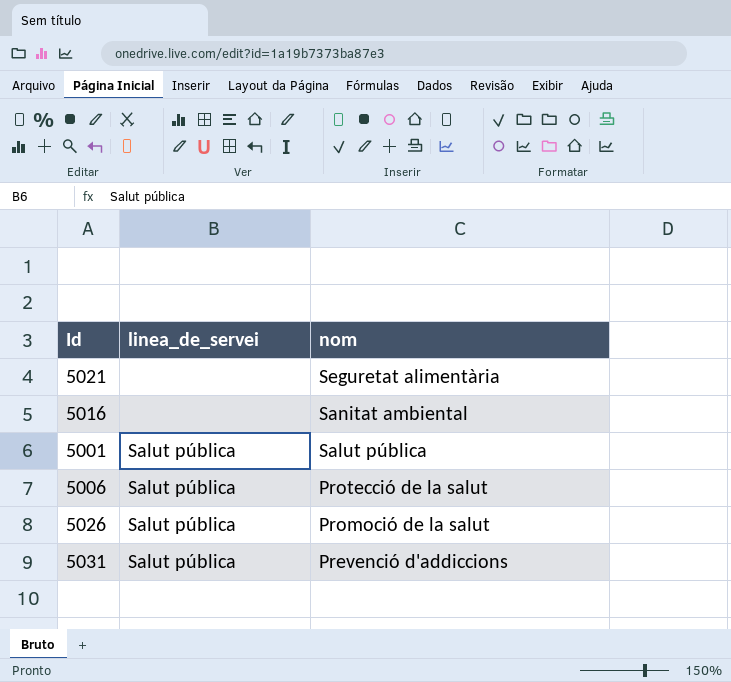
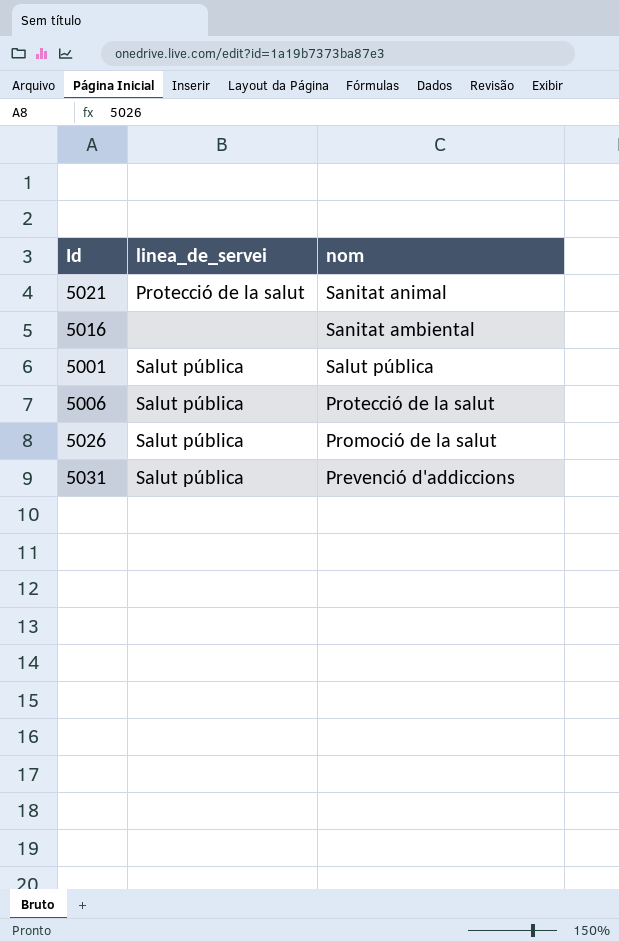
5021 | linea_de_servei: none -> Protecció de la salut
5021 | nom: Seguretat alimentària -> Sanitat animal

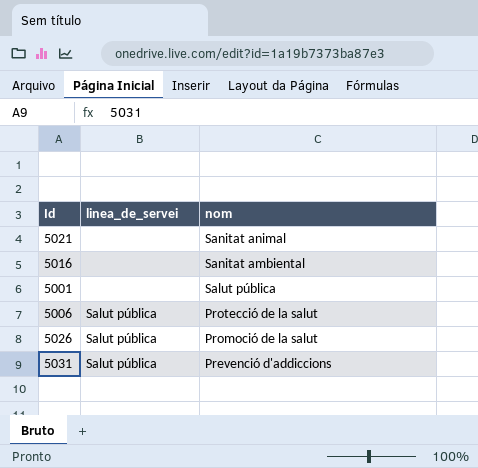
5021 | linea_de_servei: Protecció de la salut -> none
5001 | linea_de_servei: Salut pública -> none

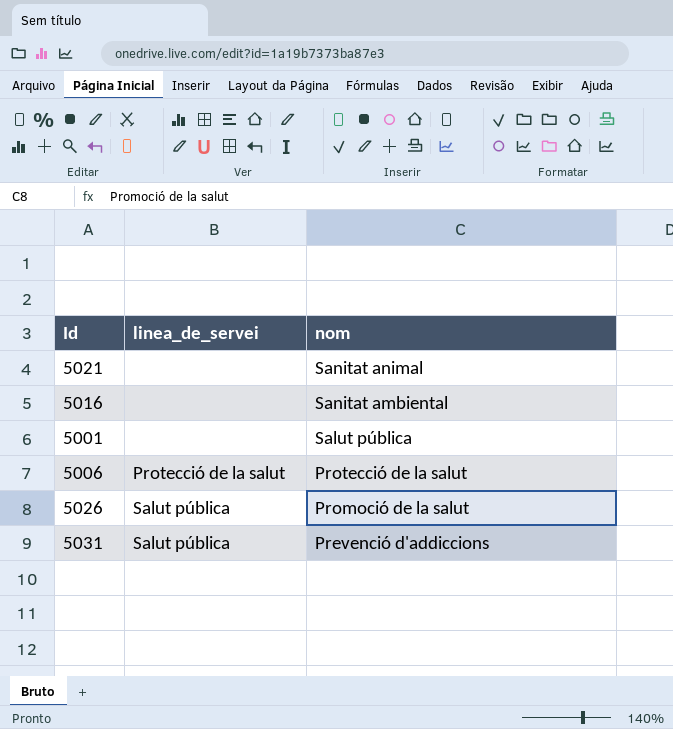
5006 | linea_de_servei: Salut pública -> Protecció de la salut

